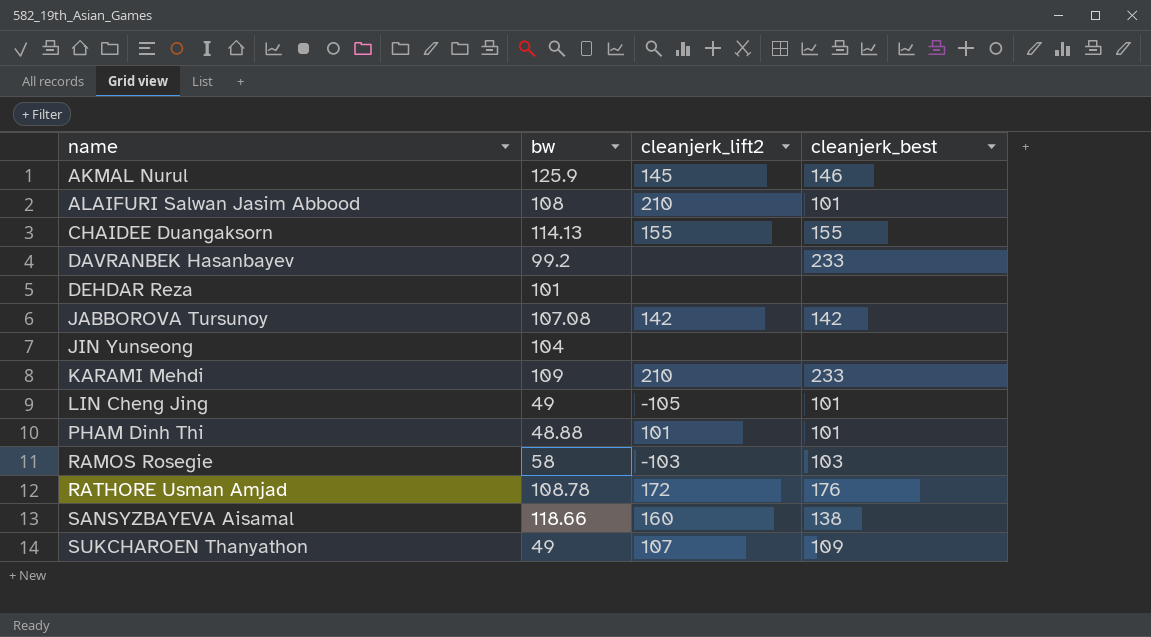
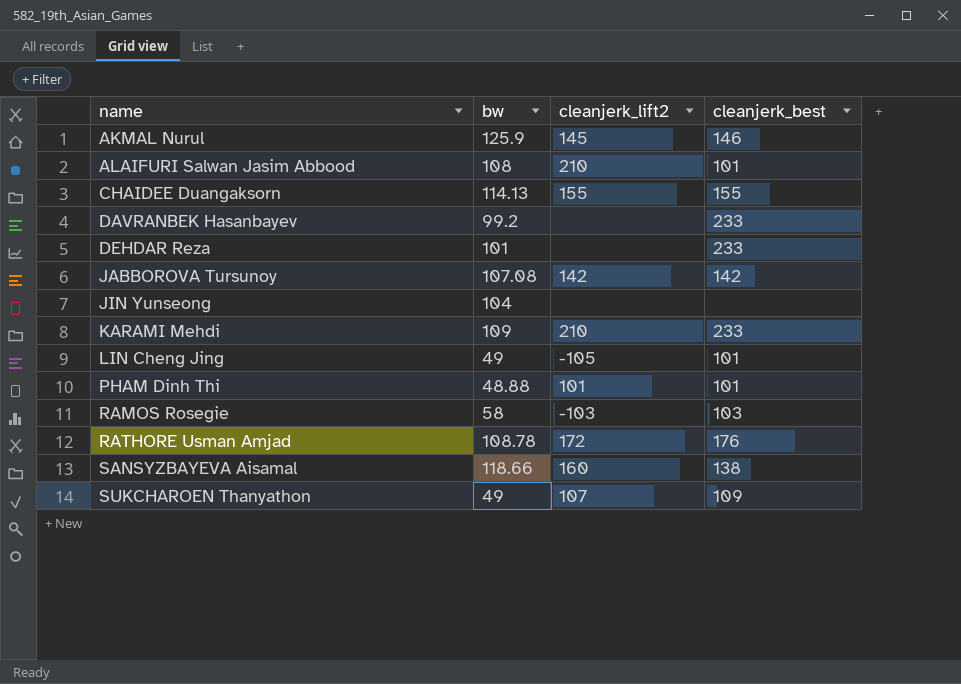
DEHDAR Reza | cleanjerk_best: none -> 233

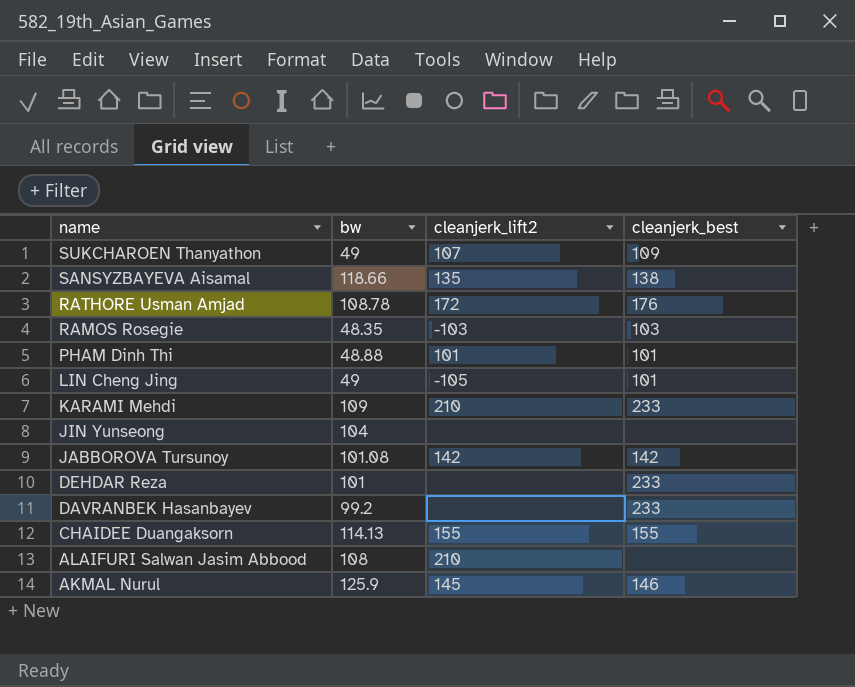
row order: name ascending -> name descending
SANSYZBAYEVA Aisamal | cleanjerk_lift2: 160 -> 135
RAMOS Rosegie | bw: 58 -> 48.35
JABBOROVA Tursunoy | bw: 107.08 -> 101.08
ALAIFURI Salwan Jasim Abbood | cleanjerk_best: 101 -> none

